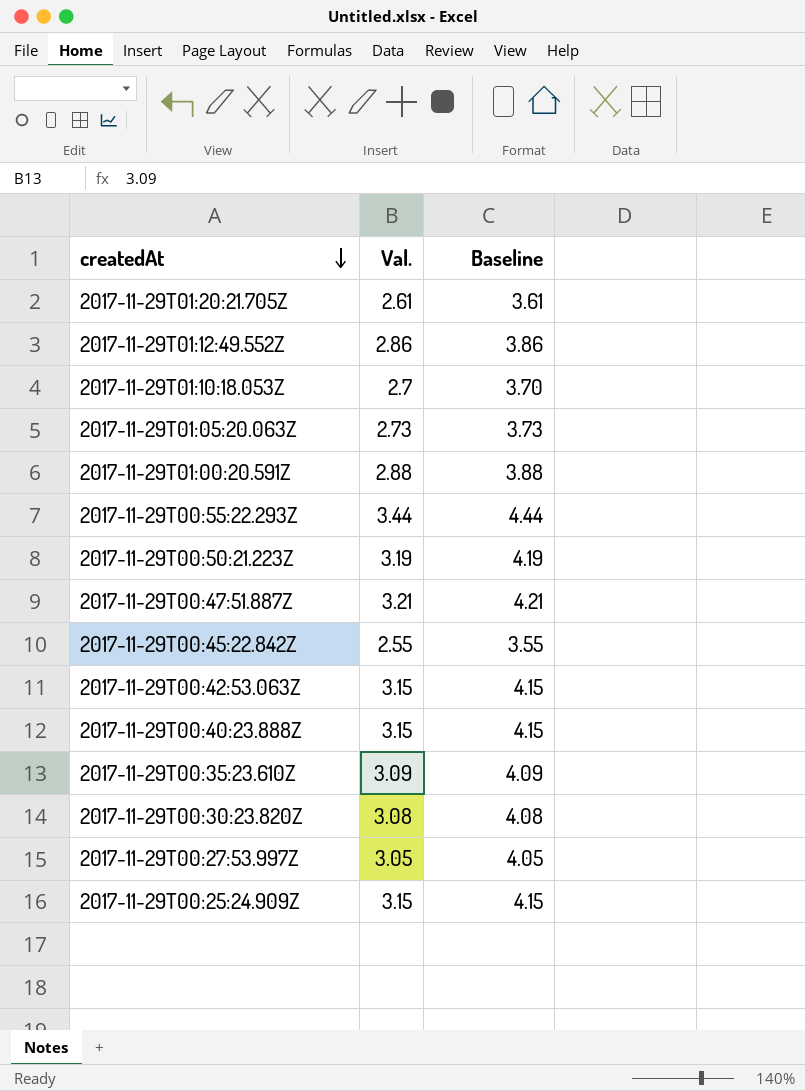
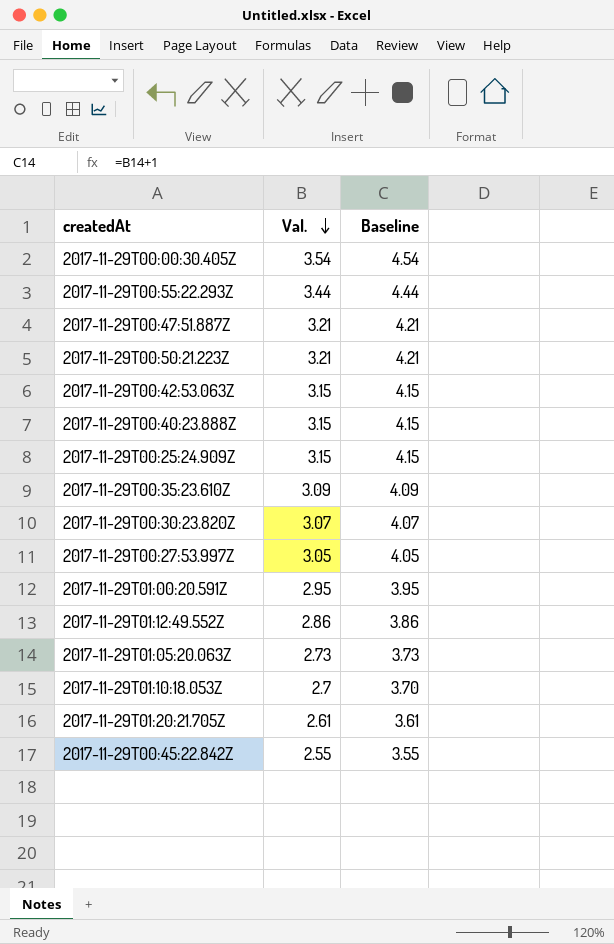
row order: createdAt descending -> Val. descending
row 2017-11-29T00:00:30.405Z: none -> 3.54 | 4.54
2017-11-29T00:50:21.223Z | Val.: 3.19 -> 3.21
2017-11-29T00:50:21.223Z | Baseline: 4.19 -> 4.21
2017-11-29T00:30:23.820Z | Val.: 3.08 -> 3.07
2017-11-29T00:30:23.820Z | Baseline: 4.08 -> 4.07
2017-11-29T01:00:20.591Z | Val.: 2.88 -> 2.95
2017-11-29T01:00:20.591Z | Baseline: 3.88 -> 3.95

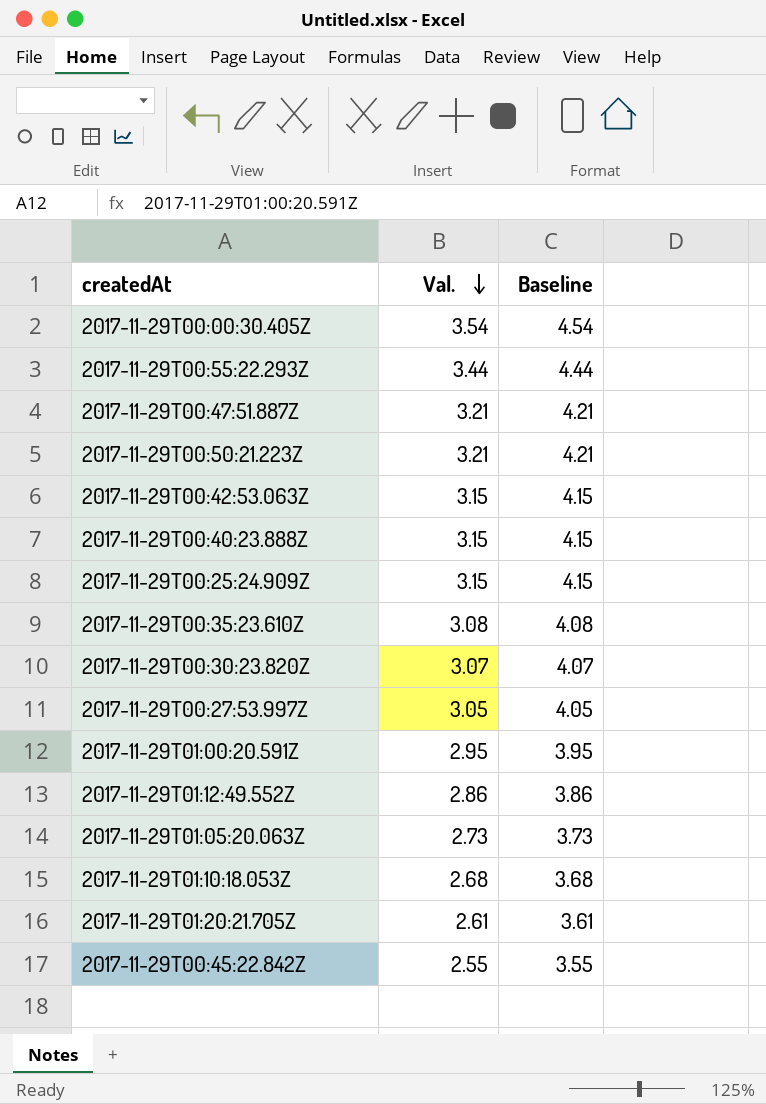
2017-11-29T00:35:23.610Z | Val.: 3.09 -> 3.08
2017-11-29T00:35:23.610Z | Baseline: 4.09 -> 4.08
2017-11-29T01:10:18.053Z | Val.: 2.7 -> 2.68
2017-11-29T01:10:18.053Z | Baseline: 3.70 -> 3.68

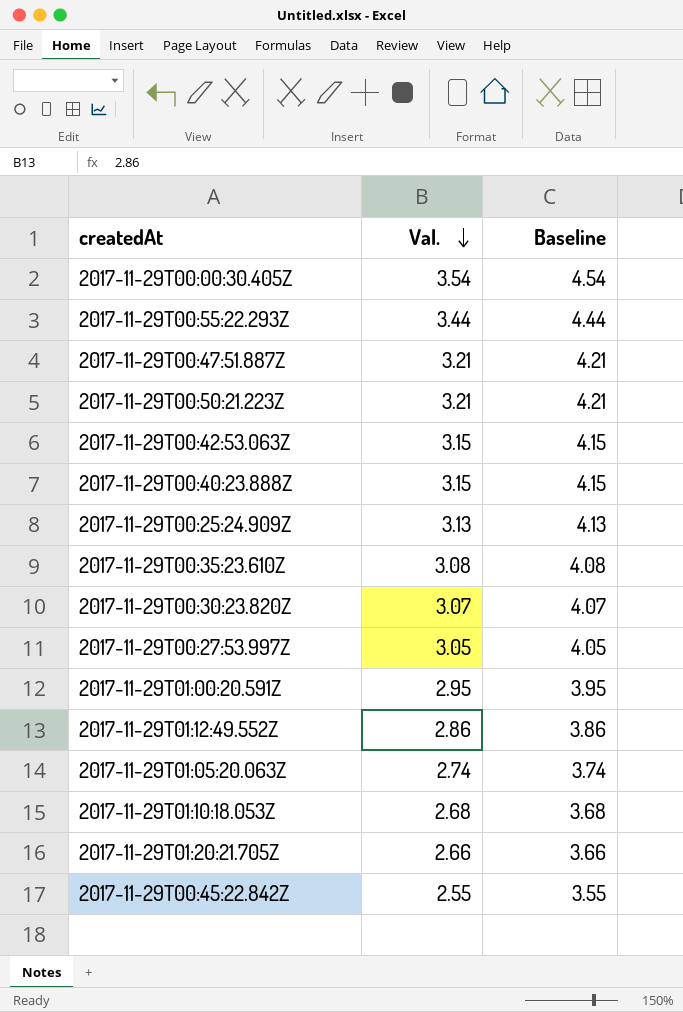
2017-11-29T00:25:24.909Z | Val.: 3.15 -> 3.13
2017-11-29T00:25:24.909Z | Baseline: 4.15 -> 4.13
2017-11-29T01:05:20.063Z | Val.: 2.73 -> 2.74
2017-11-29T01:05:20.063Z | Baseline: 3.73 -> 3.74
2017-11-29T01:20:21.705Z | Val.: 2.61 -> 2.66
2017-11-29T01:20:21.705Z | Baseline: 3.61 -> 3.66

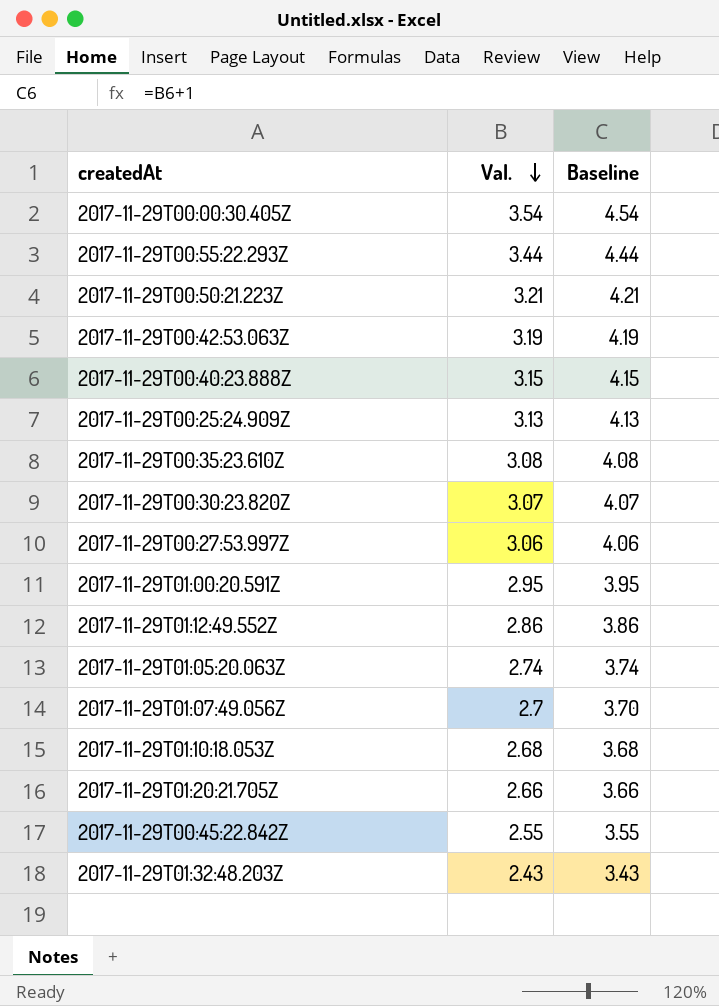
row 2017-11-29T00:47:51.887Z: 3.21 | 4.21 -> none
2017-11-29T00:42:53.063Z | Val.: 3.15 -> 3.19
2017-11-29T00:42:53.063Z | Baseline: 4.15 -> 4.19
2017-11-29T00:27:53.997Z | Val.: 3.05 -> 3.06
2017-11-29T00:27:53.997Z | Baseline: 4.05 -> 4.06
row 2017-11-29T01:07:49.056Z: none -> 2.7 | 3.70
row 2017-11-29T01:32:48.203Z: none -> 2.43 | 3.43

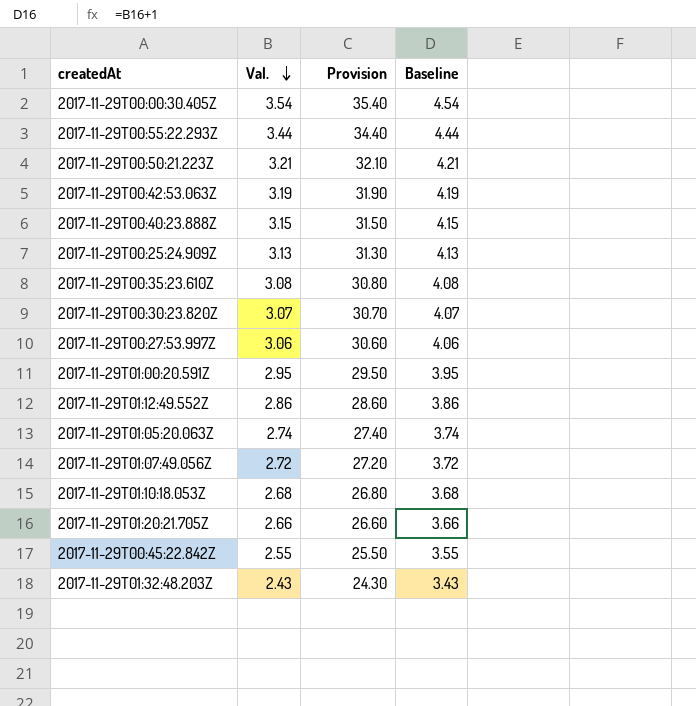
column Provision | formula: none -> [Val.] * 10
2017-11-29T01:07:49.056Z | Val.: 2.7 -> 2.72
2017-11-29T01:07:49.056Z | Baseline: 3.70 -> 3.72

